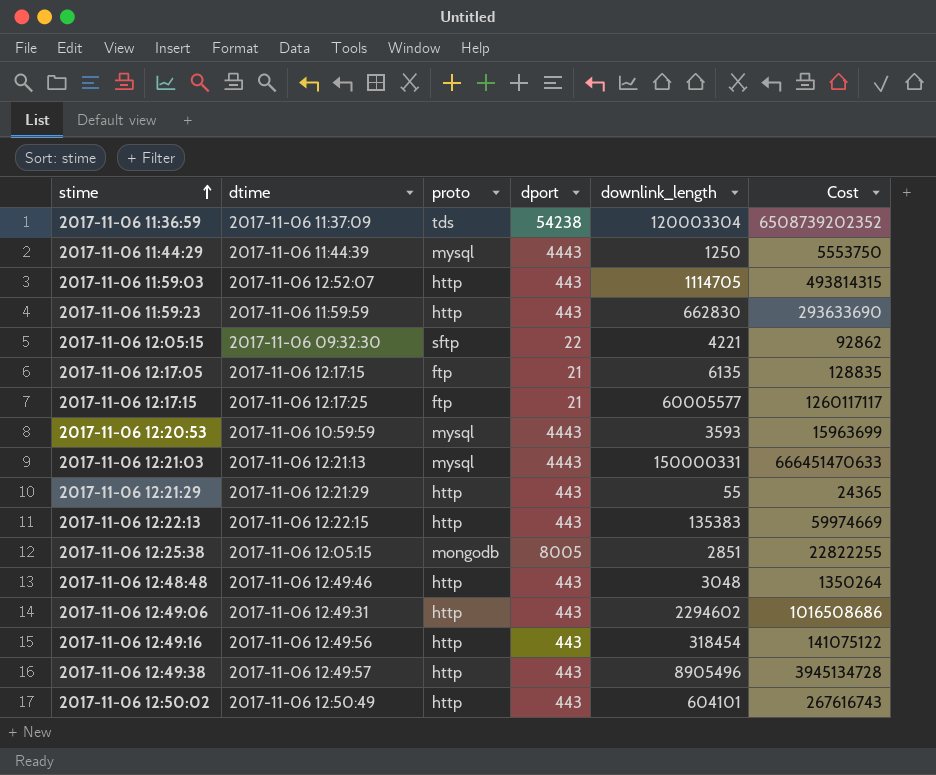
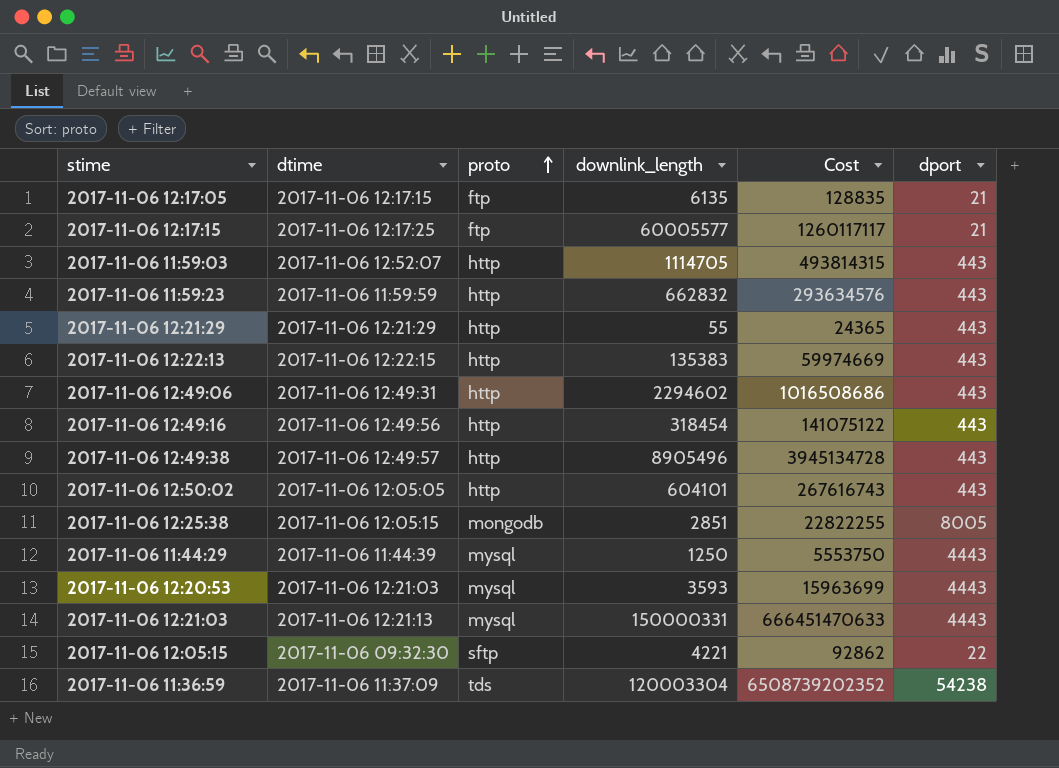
row order: stime ascending -> proto ascending
column dport | position: 4 -> 6
row 2017-11-06 12:48:48: 2017-11-06 12:49:46 | http | 443 | 3048 | 1350264 -> none
2017-11-06 11:59:23 | downlink_length: 662830 -> 662832
2017-11-06 11:59:23 | Cost: 293633690 -> 293634576
2017-11-06 12:50:02 | dtime: 2017-11-06 12:50:49 -> 2017-11-06 12:05:05
2017-11-06 12:20:53 | dtime: 2017-11-06 10:59:59 -> 2017-11-06 12:21:03

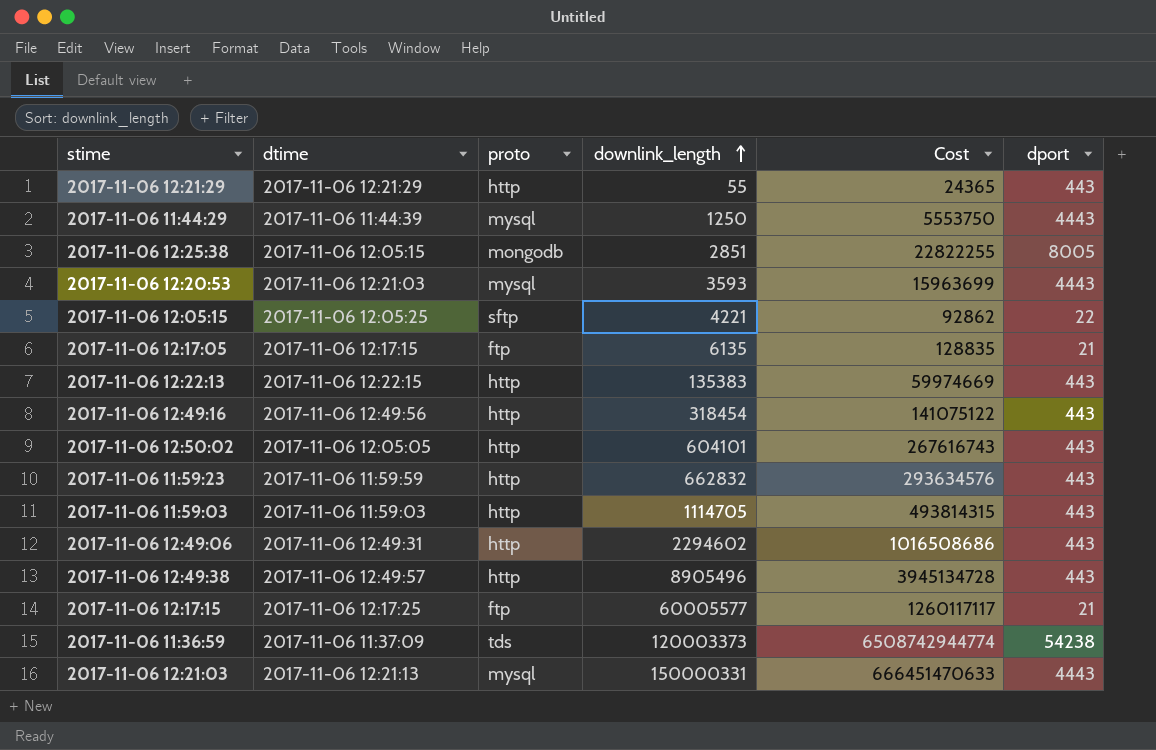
row order: proto ascending -> downlink_length ascending
2017-11-06 12:05:15 | dtime: 2017-11-06 09:32:30 -> 2017-11-06 12:05:25
2017-11-06 11:59:03 | dtime: 2017-11-06 12:52:07 -> 2017-11-06 11:59:03
2017-11-06 11:36:59 | downlink_length: 120003304 -> 120003373
2017-11-06 11:36:59 | Cost: 6508739202352 -> 6508742944774

